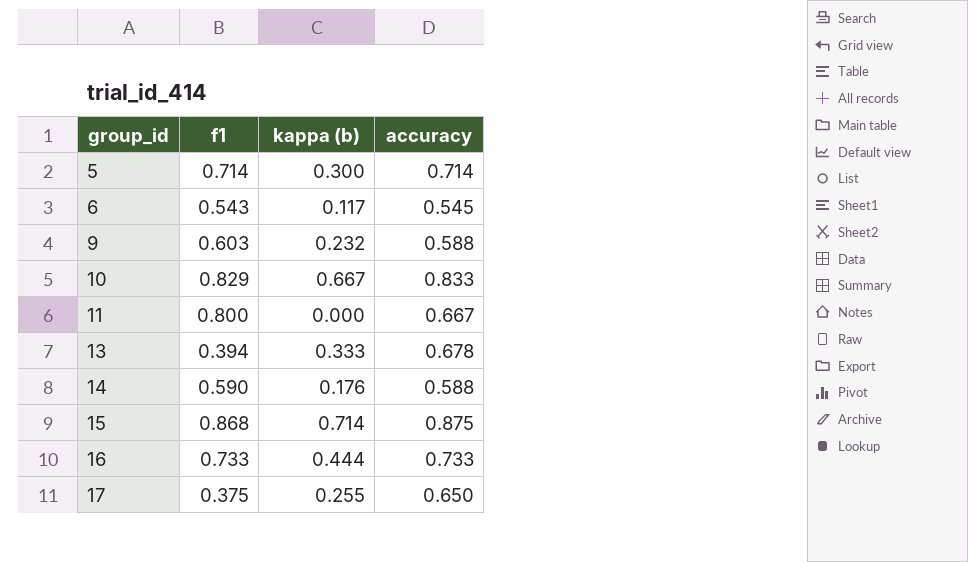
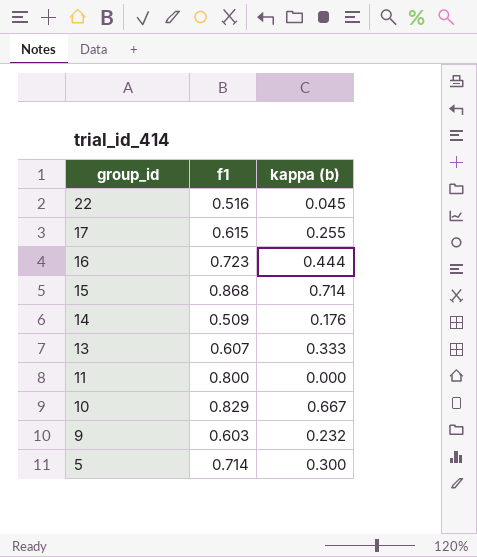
row order: group_id ascending -> group_id descending
column accuracy | position: 4 -> none
row 6: 0.543 | 0.117 | 0.545 -> none
row 22: none -> 0.516 | 0.045
17 | f1: 0.375 -> 0.615
16 | f1: 0.733 -> 0.723
14 | f1: 0.590 -> 0.509
13 | f1: 0.394 -> 0.607

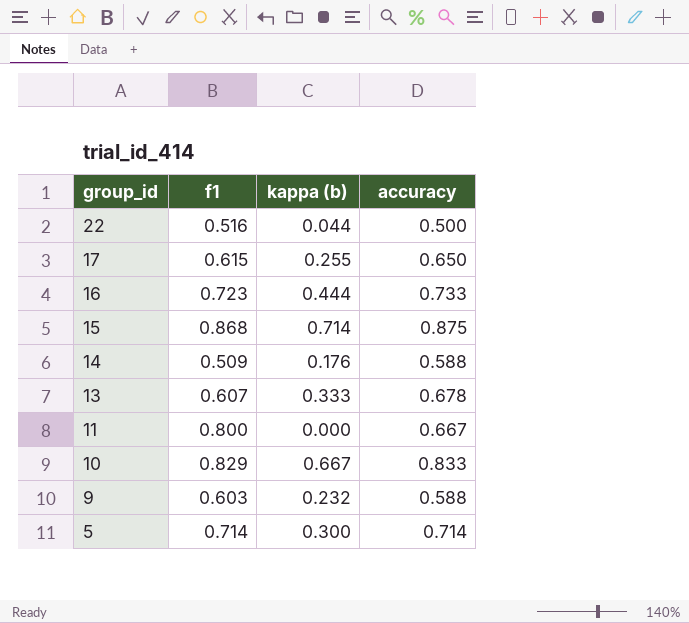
column accuracy | position: none -> 4
22 | kappa (b): 0.045 -> 0.044

